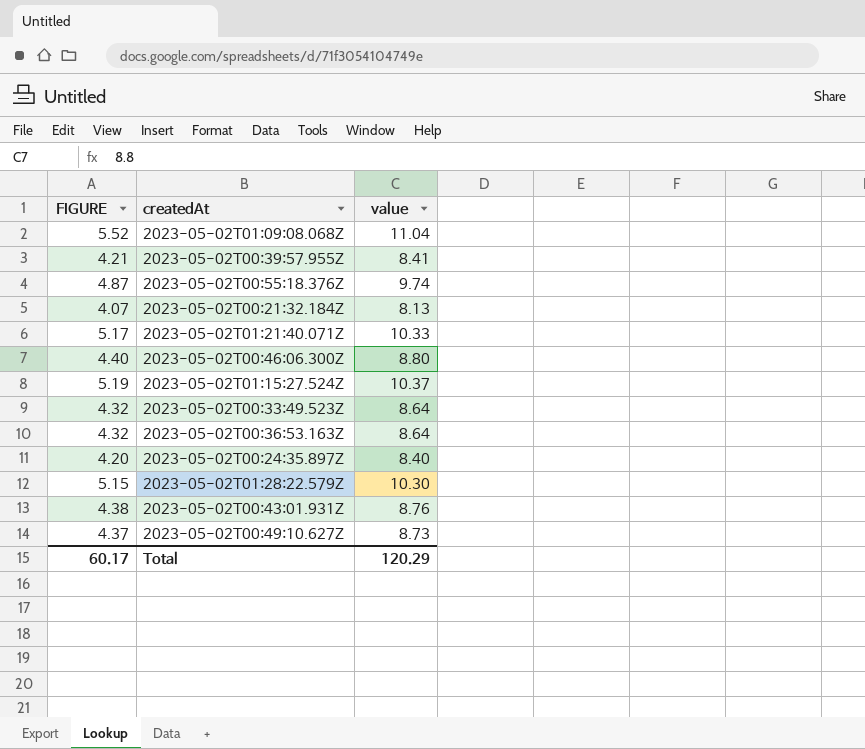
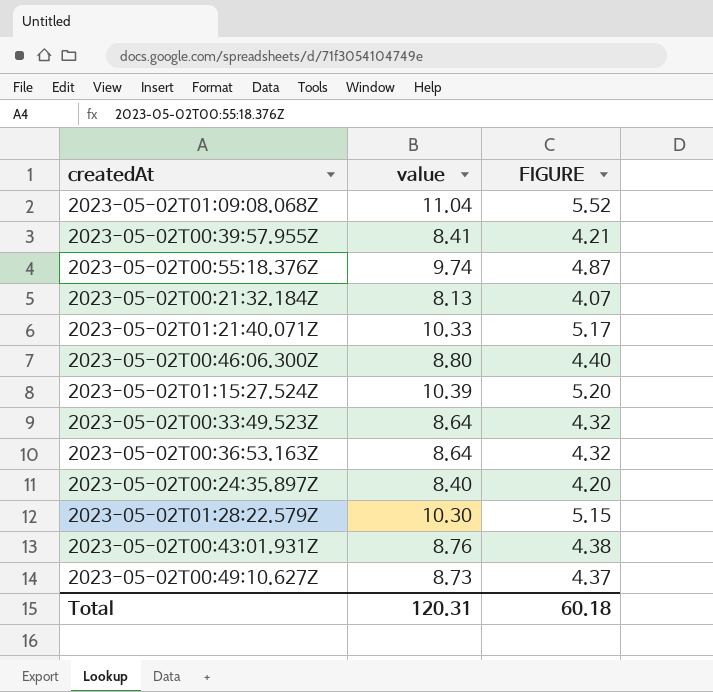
column FIGURE | position: 1 -> 3
2023-05-02T01:15:27.524Z | value: 10.37 -> 10.39
2023-05-02T01:15:27.524Z | FIGURE: 5.19 -> 5.20
Total | value: 120.29 -> 120.31
Total | FIGURE: 60.17 -> 60.18

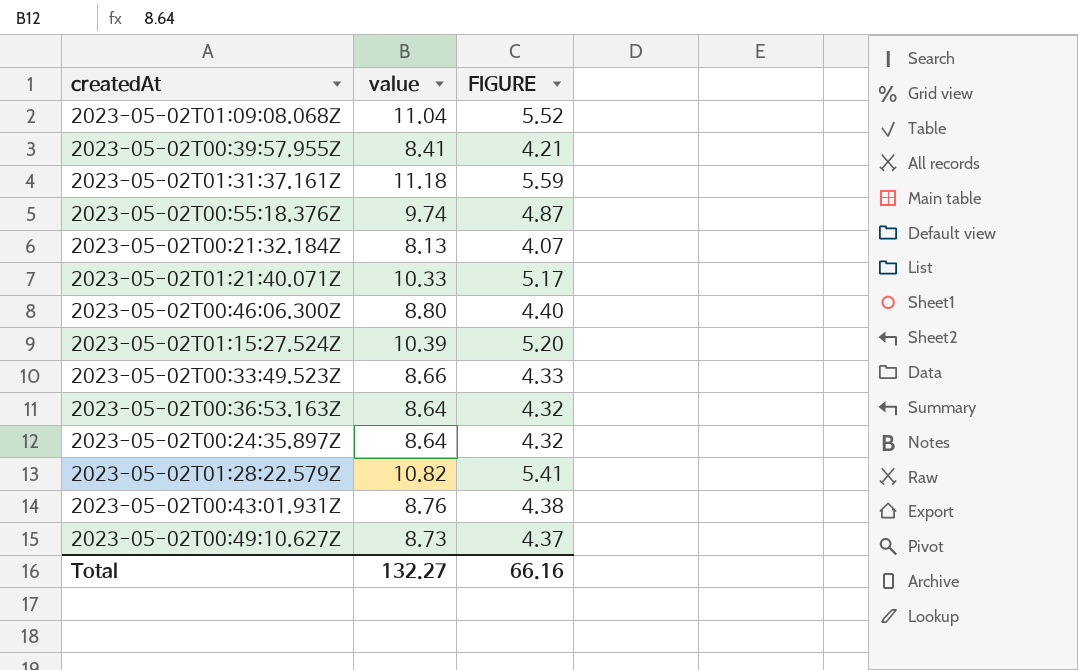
row 2023-05-02T01:31:37.161Z: none -> 11.18 | 5.59
2023-05-02T00:33:49.523Z | value: 8.64 -> 8.66
2023-05-02T00:33:49.523Z | FIGURE: 4.32 -> 4.33
2023-05-02T00:24:35.897Z | value: 8.40 -> 8.64
2023-05-02T00:24:35.897Z | FIGURE: 4.20 -> 4.32
2023-05-02T01:28:22.579Z | value: 10.30 -> 10.82
2023-05-02T01:28:22.579Z | FIGURE: 5.15 -> 5.41
Total | value: 120.31 -> 132.27
Total | FIGURE: 60.18 -> 66.16

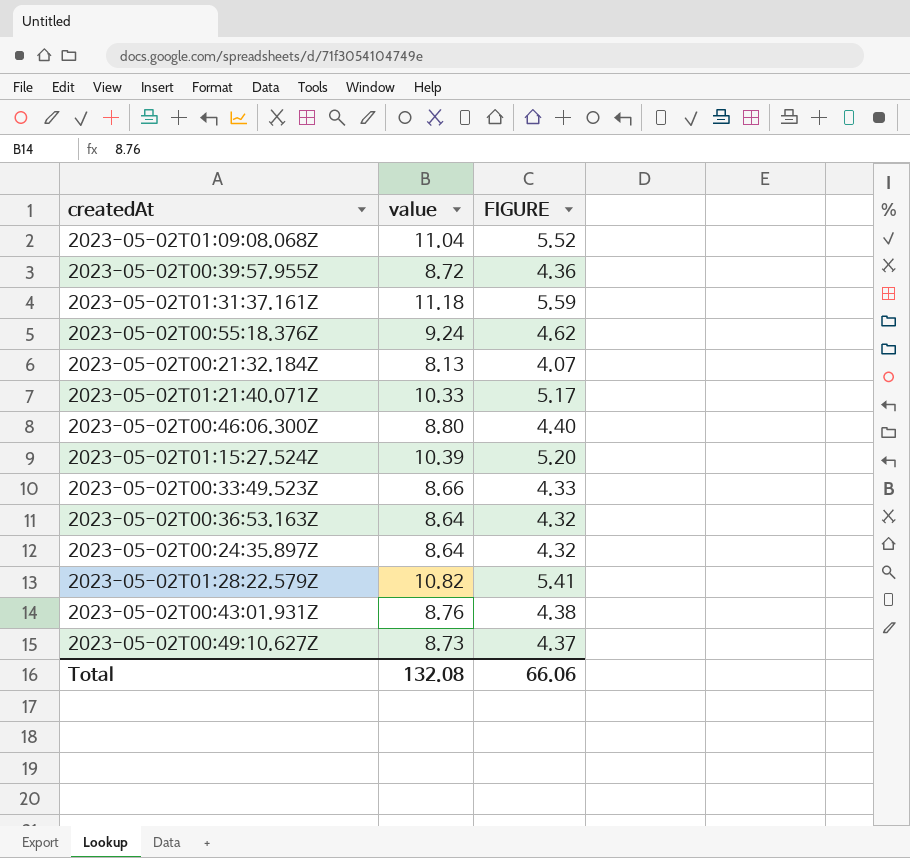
2023-05-02T00:39:57.955Z | value: 8.41 -> 8.72
2023-05-02T00:39:57.955Z | FIGURE: 4.21 -> 4.36
2023-05-02T00:55:18.376Z | value: 9.74 -> 9.24
2023-05-02T00:55:18.376Z | FIGURE: 4.87 -> 4.62
Total | value: 132.27 -> 132.08
Total | FIGURE: 66.16 -> 66.06

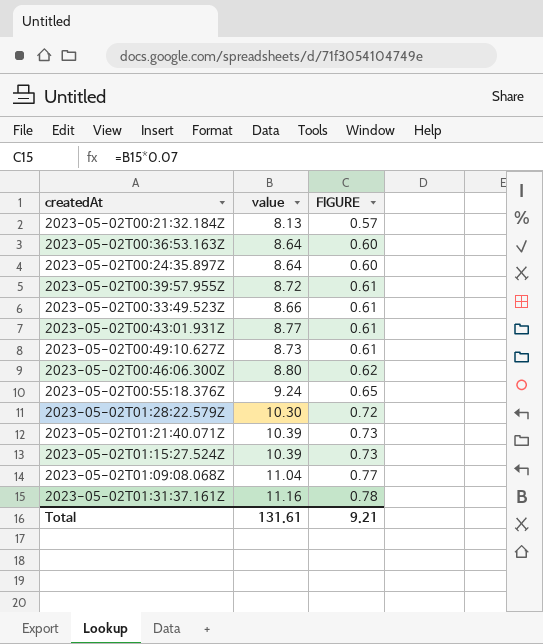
row order: none -> FIGURE ascending
column FIGURE | formula: [value] * 0.5 -> [value] * 0.07
2023-05-02T00:43:01.931Z | value: 8.76 -> 8.77
2023-05-02T01:28:22.579Z | value: 10.82 -> 10.30
2023-05-02T01:21:40.071Z | value: 10.33 -> 10.39
2023-05-02T01:31:37.161Z | value: 11.18 -> 11.16
Total | value: 132.08 -> 131.61
Total | FIGURE: 66.06 -> 9.21

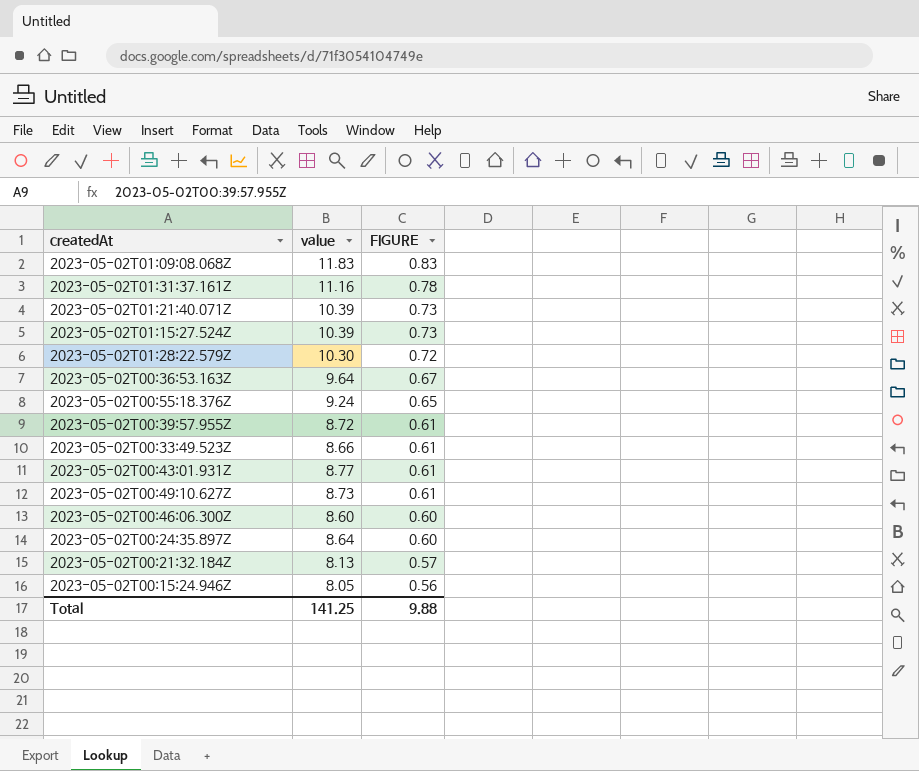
row order: FIGURE ascending -> FIGURE descending
2023-05-02T01:09:08.068Z | value: 11.04 -> 11.83
2023-05-02T01:09:08.068Z | FIGURE: 0.77 -> 0.83
2023-05-02T00:36:53.163Z | value: 8.64 -> 9.64
2023-05-02T00:36:53.163Z | FIGURE: 0.60 -> 0.67
2023-05-02T00:46:06.300Z | value: 8.80 -> 8.60
2023-05-02T00:46:06.300Z | FIGURE: 0.62 -> 0.60
row 2023-05-02T00:15:24.946Z: none -> 8.05 | 0.56
Total | value: 131.61 -> 141.25
Total | FIGURE: 9.21 -> 9.88

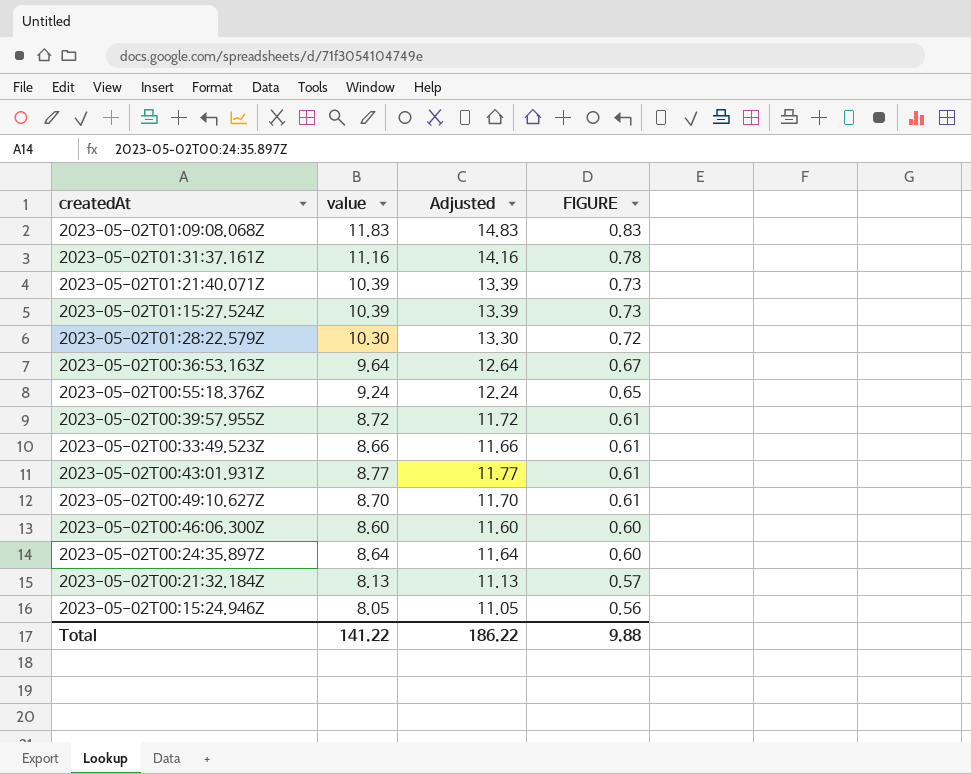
column Adjusted | formula: none -> [value] + 3
2023-05-02T00:49:10.627Z | value: 8.73 -> 8.70
Total | value: 141.25 -> 141.22

